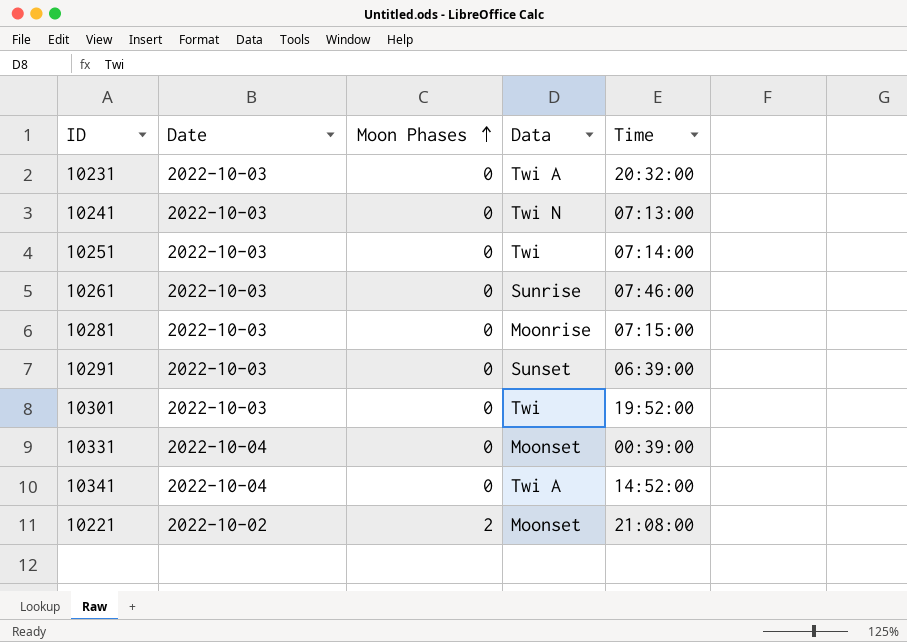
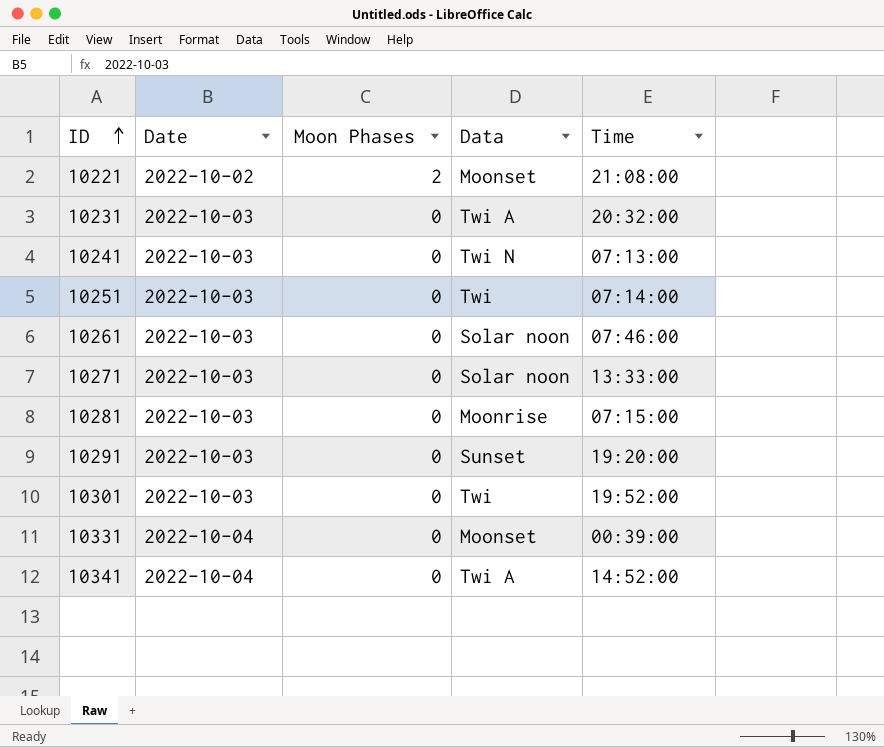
row order: Moon Phases ascending -> ID ascending
10261 | Data: Sunrise -> Solar noon
row 10271: none -> 2022-10-03 | 0 | Solar noon | 13:33:00
10291 | Time: 06:39:00 -> 19:20:00

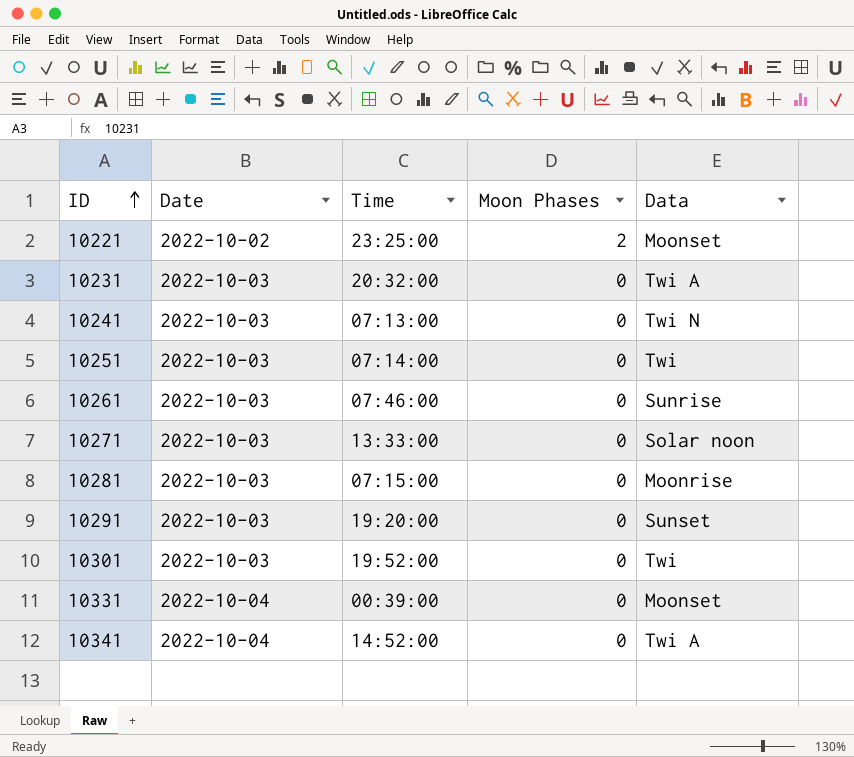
column Time | position: 5 -> 3
10221 | Time: 21:08:00 -> 23:25:00
10261 | Data: Solar noon -> Sunrise

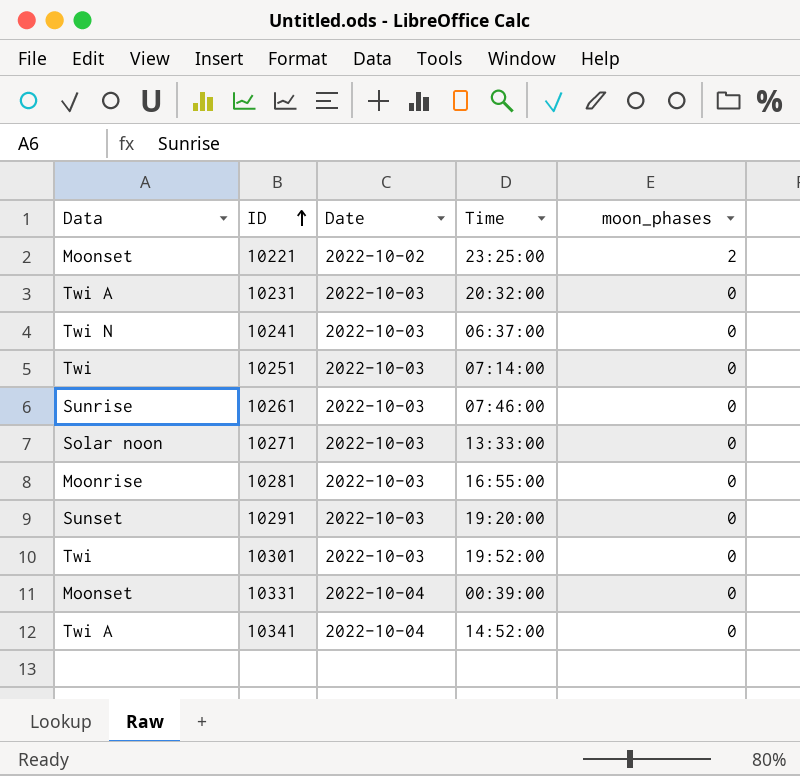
column Data | position: 5 -> 1
column name: Moon Phases -> moon_phases
10241 | Time: 07:13:00 -> 06:37:00
10281 | Time: 07:15:00 -> 16:55:00

